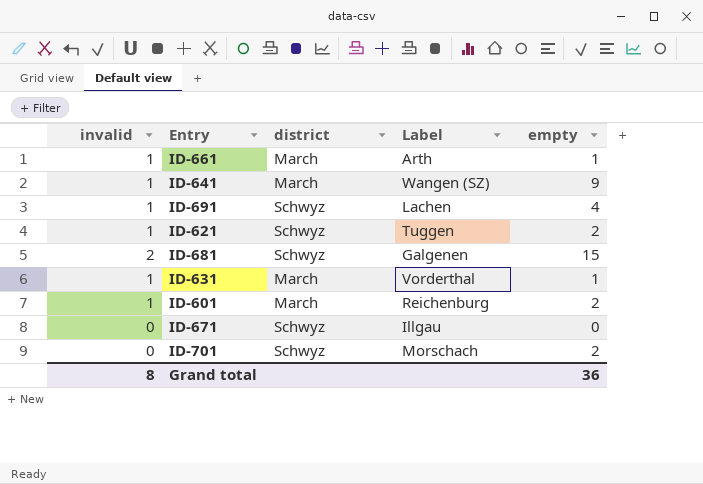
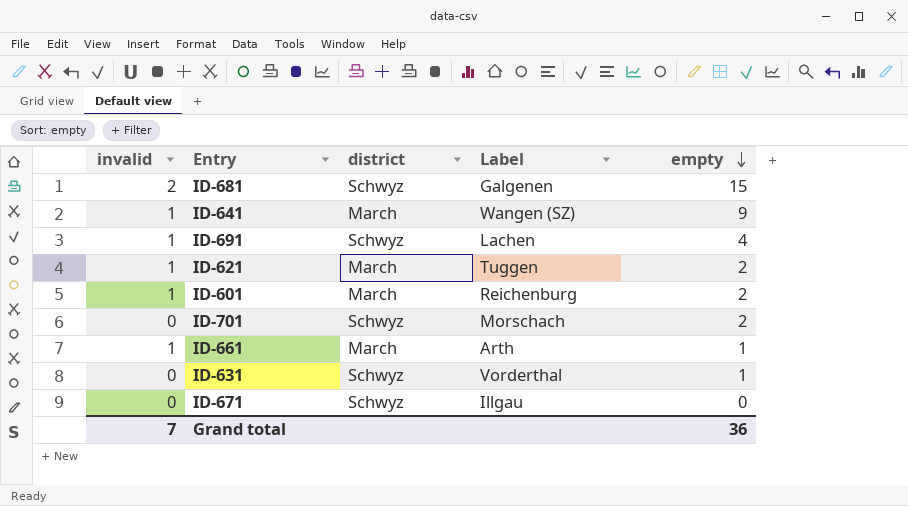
row order: none -> empty descending
ID-621 | district: Schwyz -> March
ID-631 | invalid: 1 -> 0
ID-631 | district: March -> Schwyz
Grand total | invalid: 8 -> 7

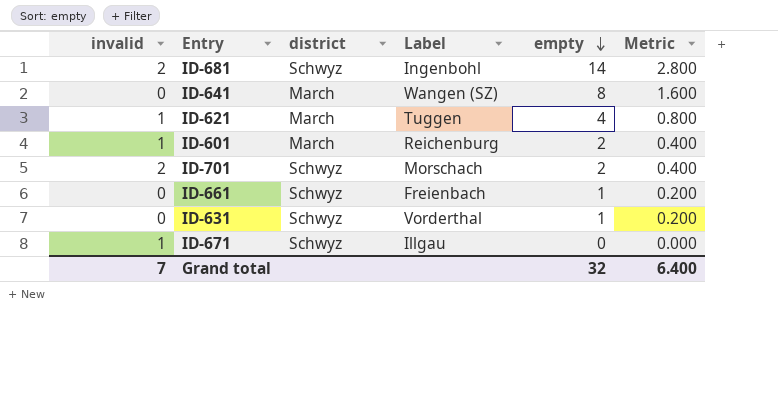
column Metric | formula: none -> [empty] * 0.2
row ID-691: 1 | Schwyz | Lachen | 4 -> none
ID-681 | Label: Galgenen -> Ingenbohl
ID-681 | empty: 15 -> 14
ID-641 | invalid: 1 -> 0
ID-641 | empty: 9 -> 8
ID-621 | empty: 2 -> 4
ID-701 | invalid: 0 -> 2
ID-661 | invalid: 1 -> 0
ID-661 | district: March -> Schwyz
ID-661 | Label: Arth -> Freienbach
ID-671 | invalid: 0 -> 1
Grand total | empty: 36 -> 32

